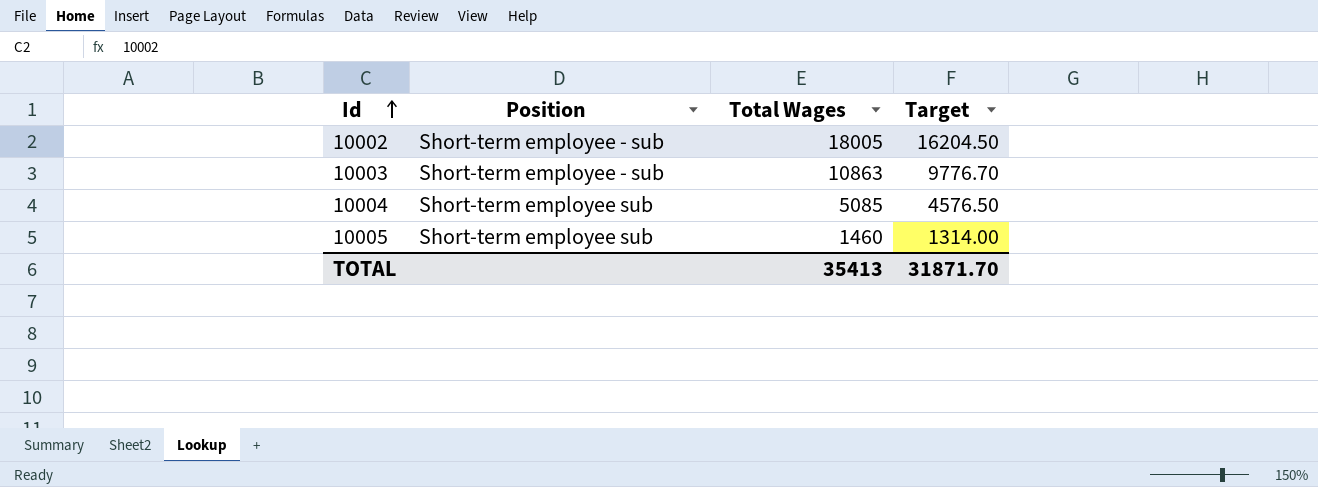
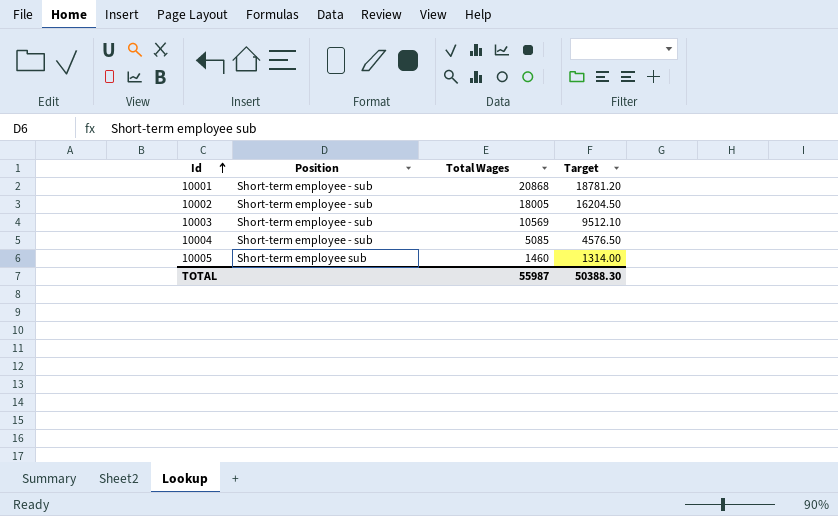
row 10001: none -> Short-term employee - sub | 20868 | 18781.20
10003 | Total Wages: 10863 -> 10569
10003 | Target: 9776.70 -> 9512.10
10004 | Position: Short-term employee sub -> Short-term employee - sub
TOTAL | Total Wages: 35413 -> 55987
TOTAL | Target: 31871.70 -> 50388.30

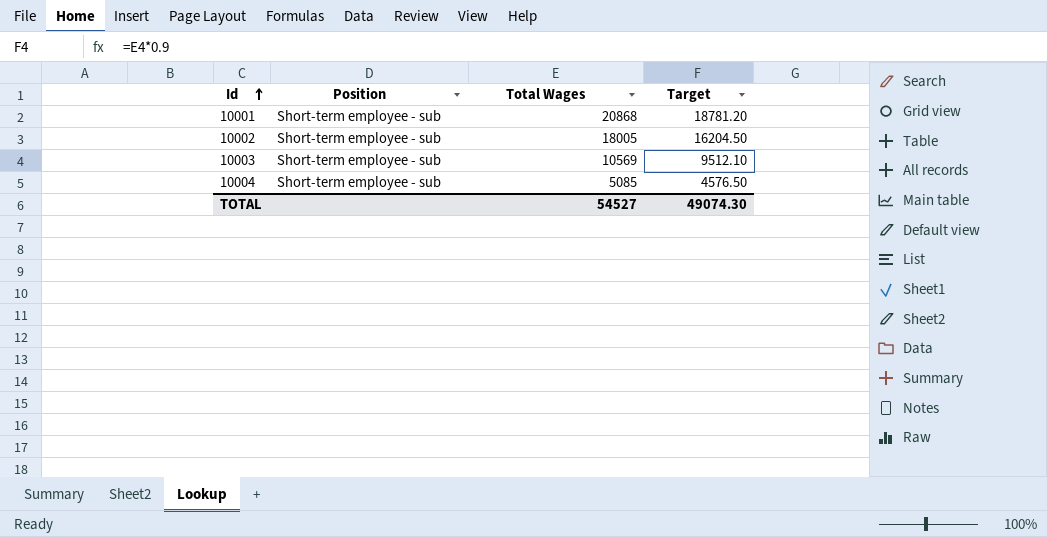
row 10005: Short-term employee sub | 1460 | 1314.00 -> none
TOTAL | Total Wages: 55987 -> 54527
TOTAL | Target: 50388.30 -> 49074.30

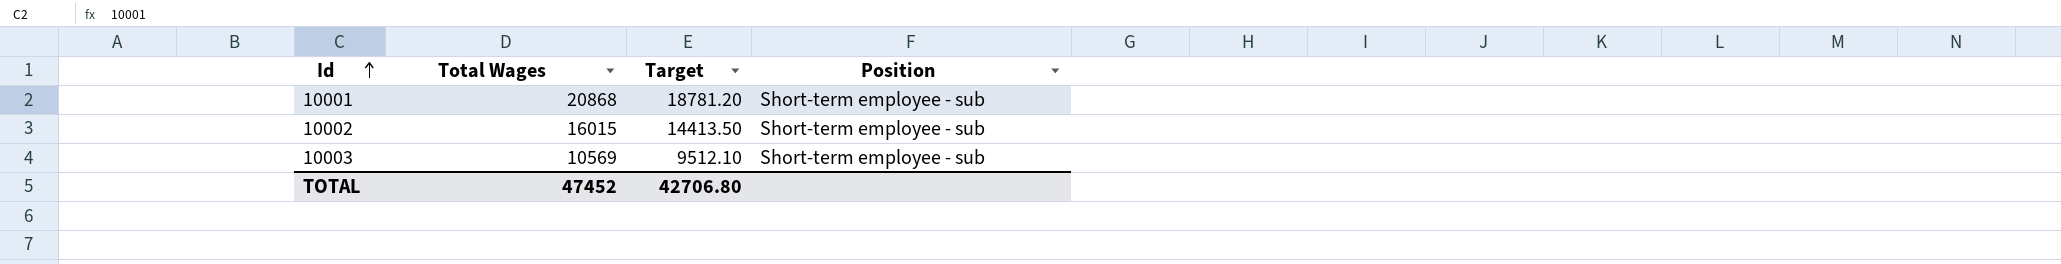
column Position | position: 2 -> 4
row 10004: Short-term employee - sub | 5085 | 4576.50 -> none
10002 | Total Wages: 18005 -> 16015
10002 | Target: 16204.50 -> 14413.50
TOTAL | Total Wages: 54527 -> 47452
TOTAL | Target: 49074.30 -> 42706.80

